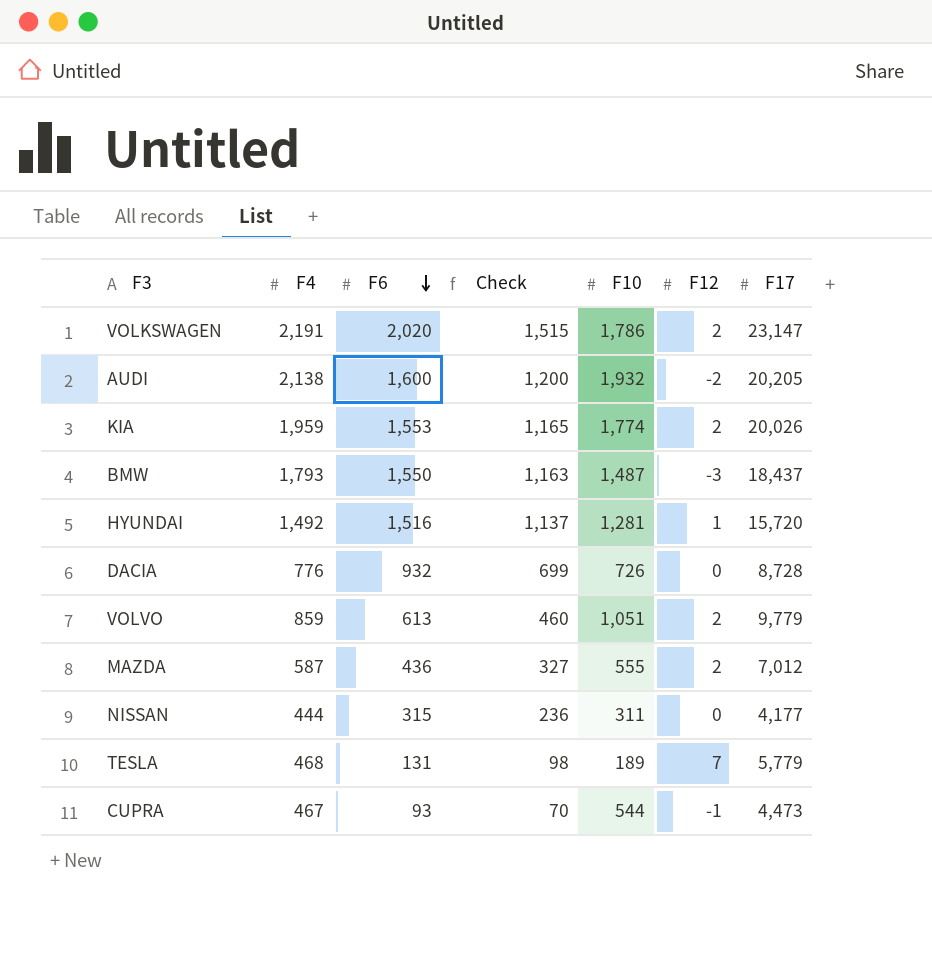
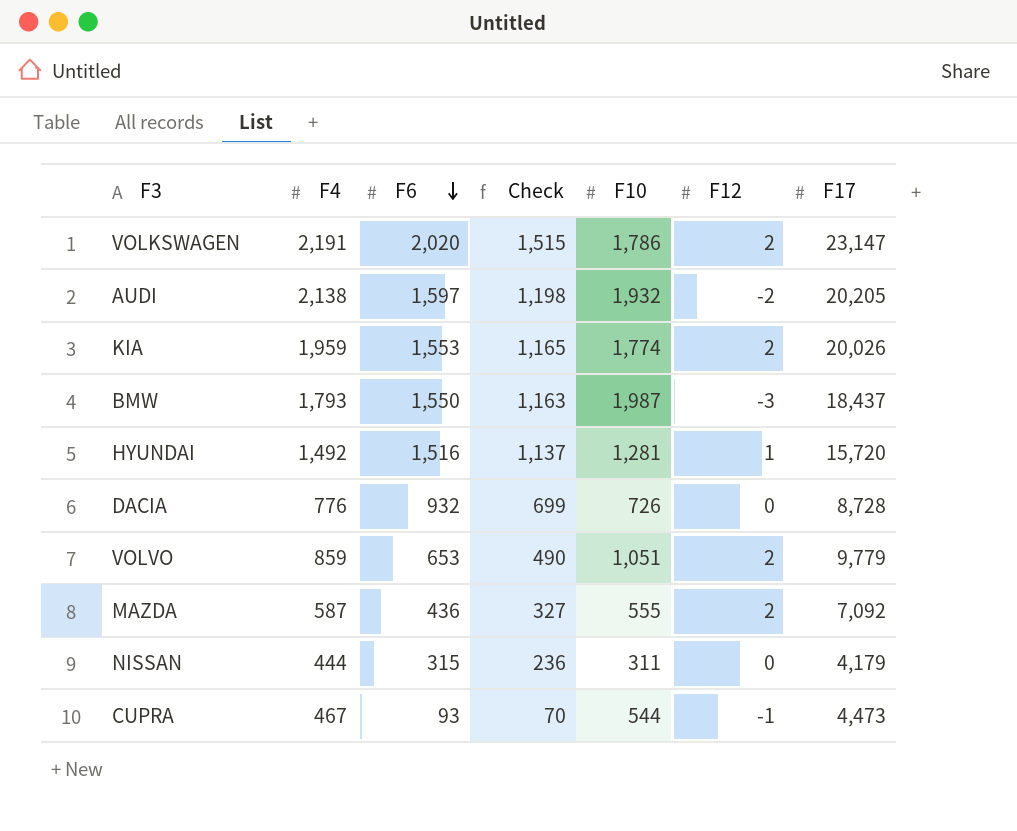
row TESLA: 468 | 131 | 98 | 189 | 7 | 5,779 -> none
AUDI | F6: 1,600 -> 1,597
AUDI | Check: 1,200 -> 1,198
BMW | F10: 1,487 -> 1,987
VOLVO | F6: 613 -> 653
VOLVO | Check: 460 -> 490
MAZDA | F17: 7,012 -> 7,092
NISSAN | F17: 4,177 -> 4,179

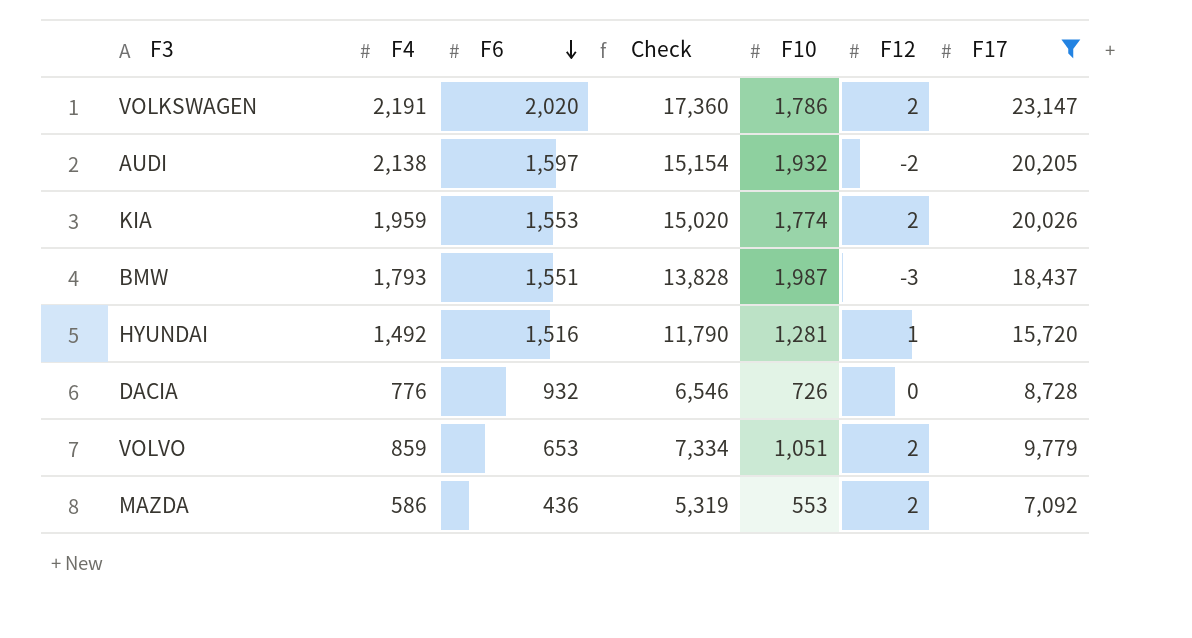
filter: none -> F17 >= 7,092
column Check | formula: [F6] * 0.75 -> [F17] * 0.75
BMW | F6: 1,550 -> 1,551
MAZDA | F4: 587 -> 586
MAZDA | F10: 555 -> 553

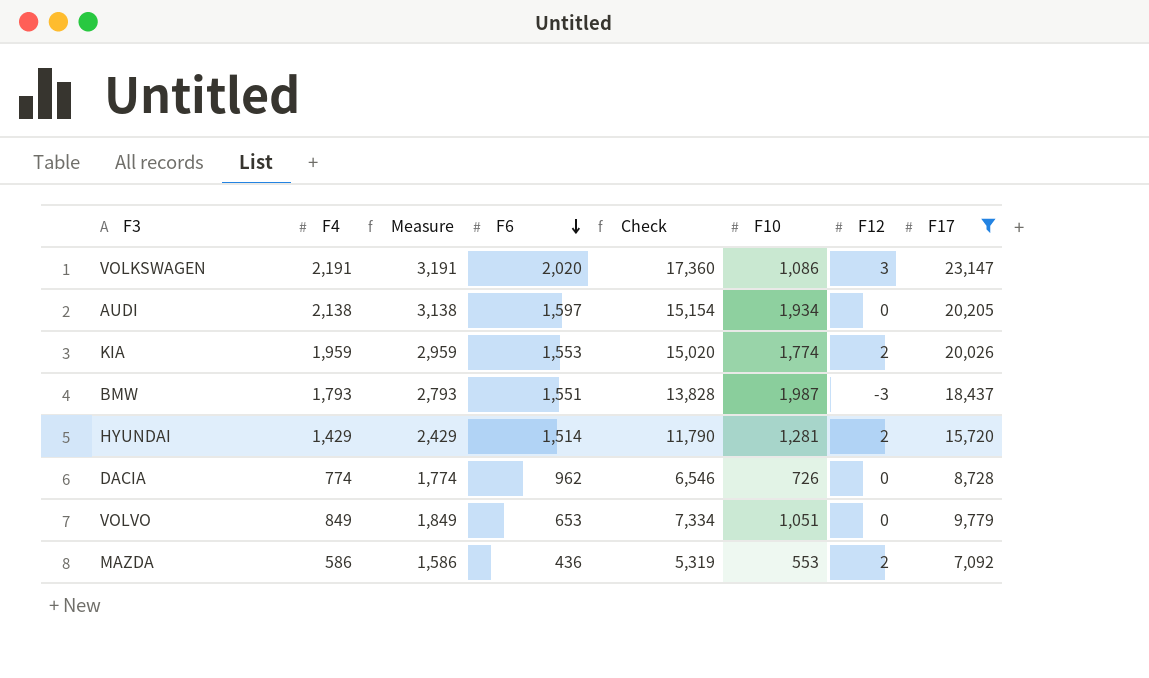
column Measure | formula: none -> [F4] + 1000
VOLKSWAGEN | F10: 1,786 -> 1,086
VOLKSWAGEN | F12: 2 -> 3
AUDI | F10: 1,932 -> 1,934
AUDI | F12: -2 -> 0
HYUNDAI | F4: 1,492 -> 1,429
HYUNDAI | F6: 1,516 -> 1,514
HYUNDAI | F12: 1 -> 2
DACIA | F4: 776 -> 774
DACIA | F6: 932 -> 962
VOLVO | F4: 859 -> 849
VOLVO | F12: 2 -> 0

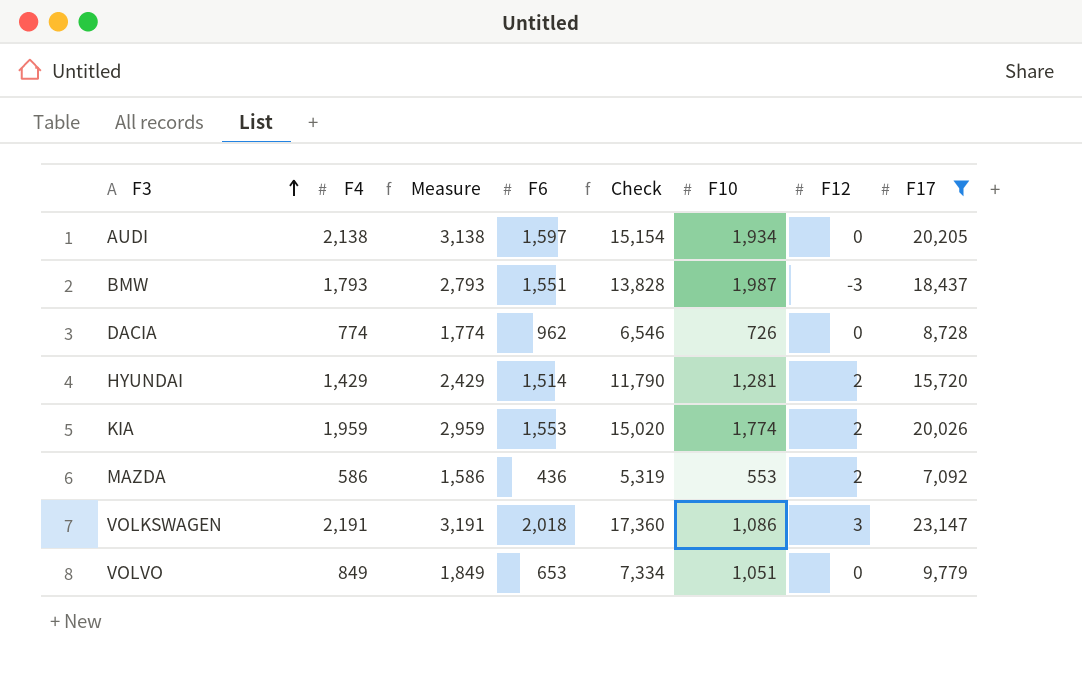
row order: F6 descending -> F3 ascending
VOLKSWAGEN | F6: 2,020 -> 2,018

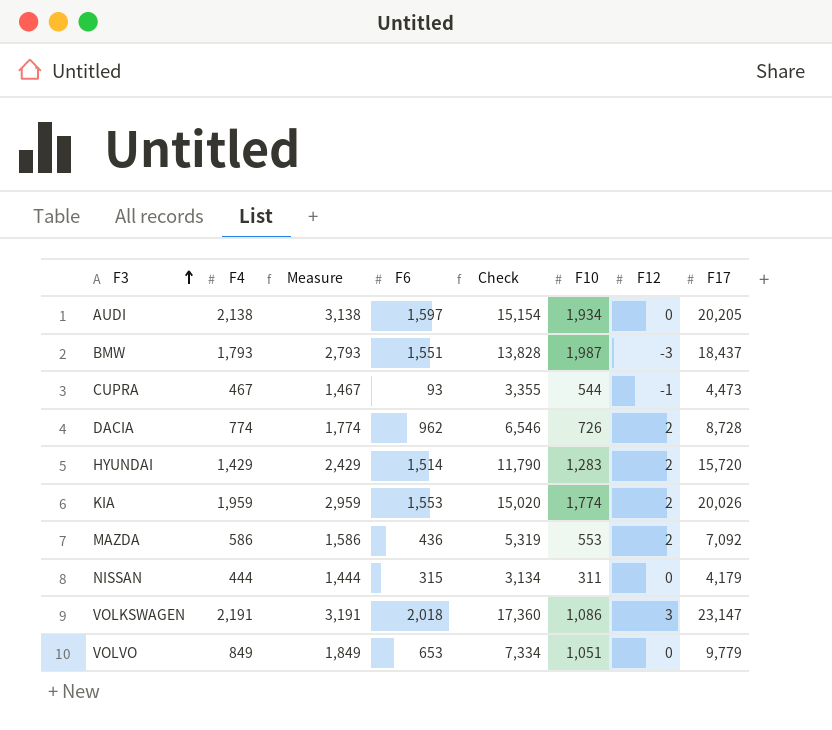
filter: F17 >= 7,092 -> none
DACIA | F12: 0 -> 2
HYUNDAI | F10: 1,281 -> 1,283

